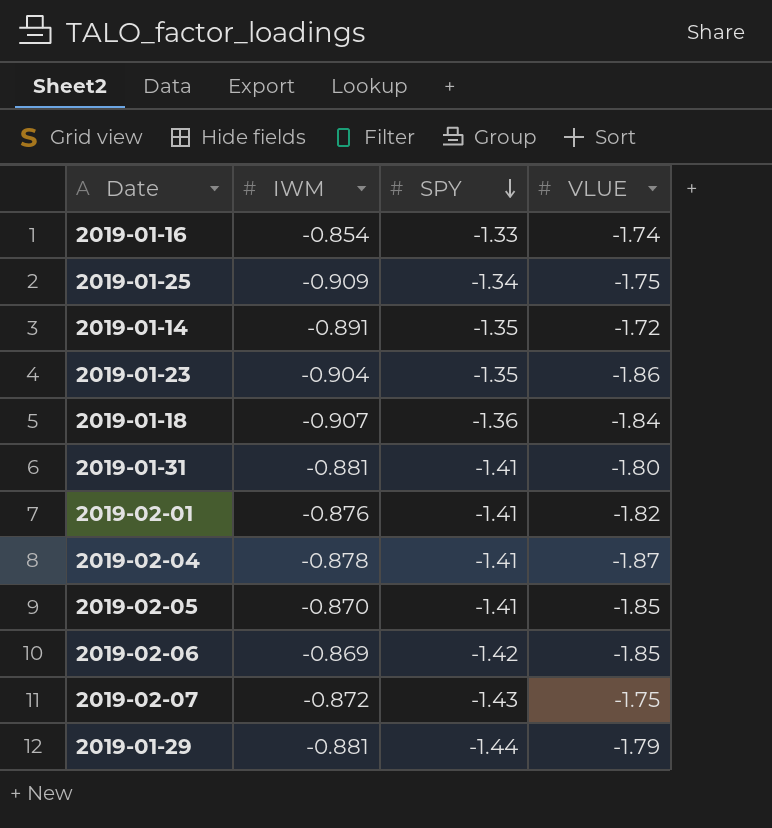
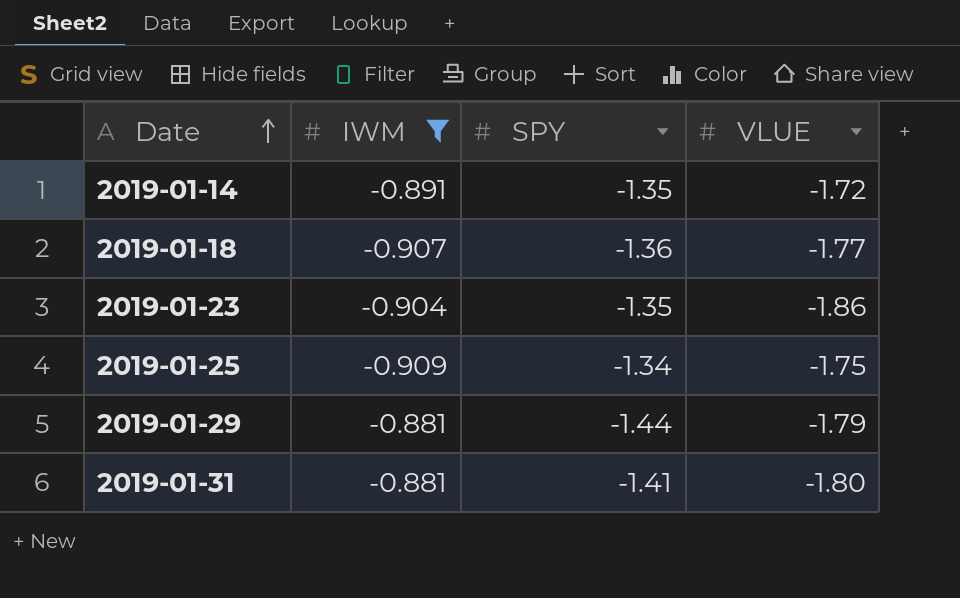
filter: none -> IWM <= -0.881
row order: SPY descending -> Date ascending
2019-01-18 | VLUE: -1.84 -> -1.77

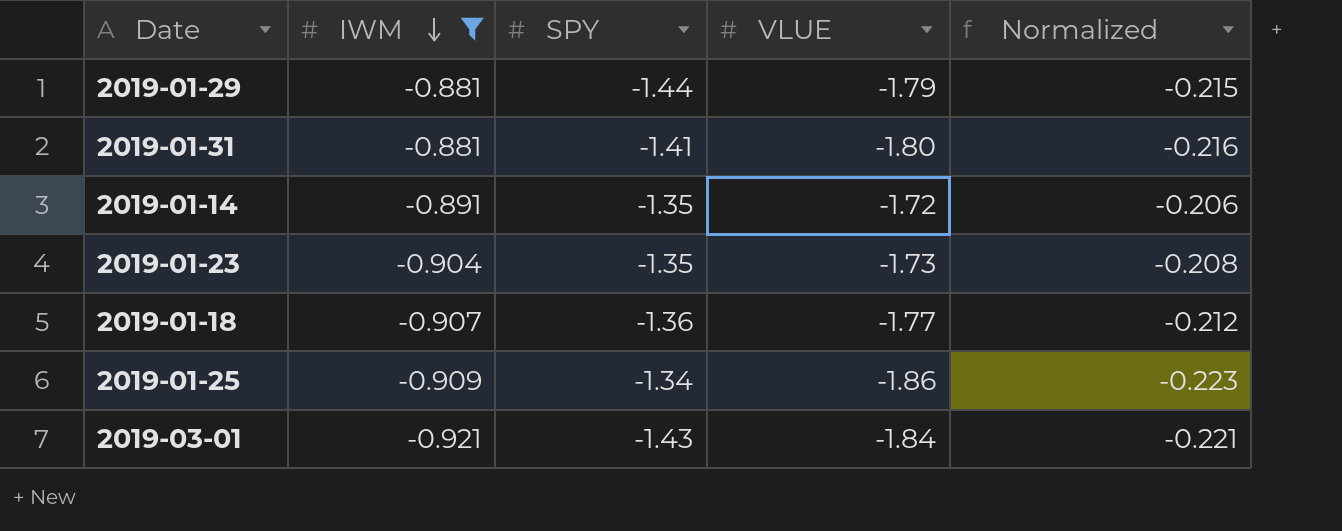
row order: Date ascending -> IWM descending
column Normalized | formula: none -> [VLUE] * 0.12
2019-01-23 | VLUE: -1.86 -> -1.73
2019-01-25 | VLUE: -1.75 -> -1.86
row 2019-03-01: none -> -0.921 | -1.43 | -1.84 | -0.221

